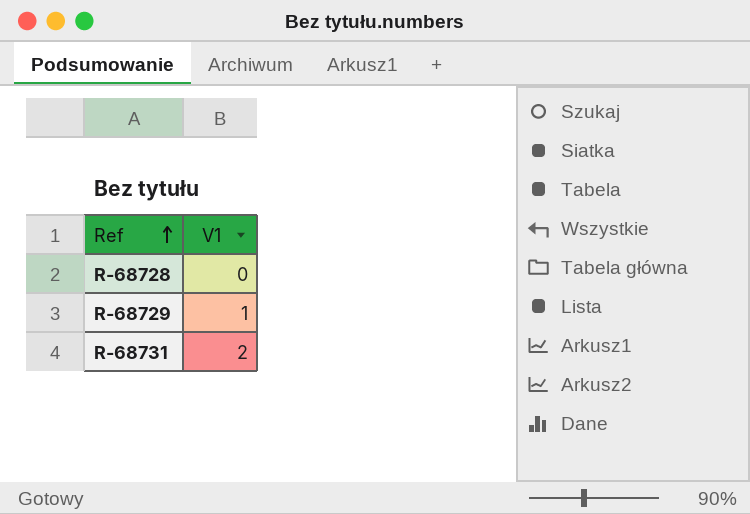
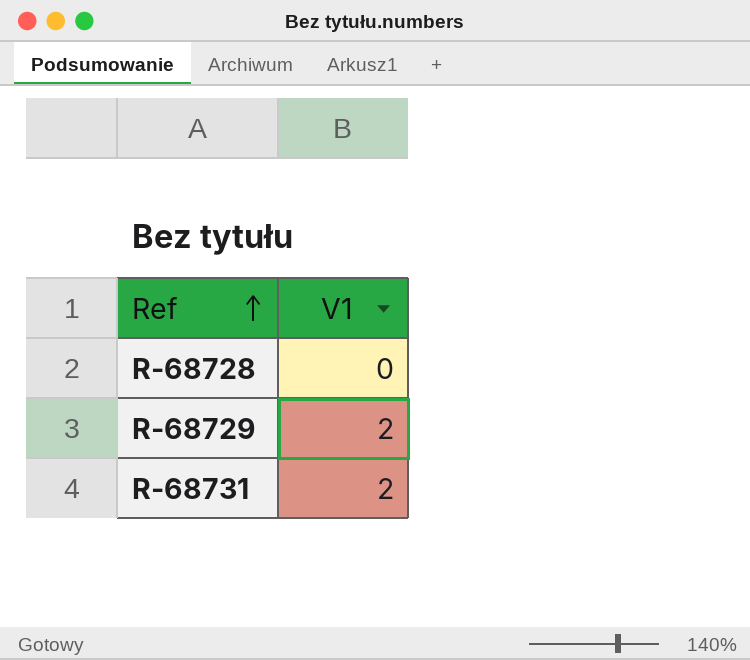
R-68729 | V1: 1 -> 2

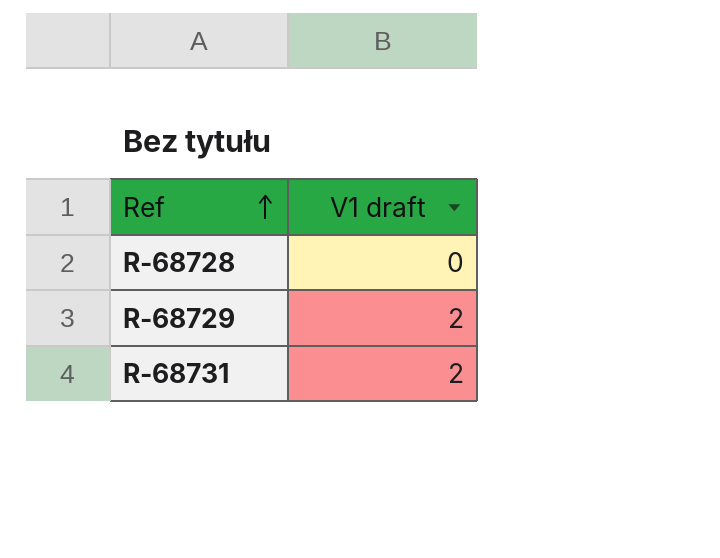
column name: V1 -> V1 draft

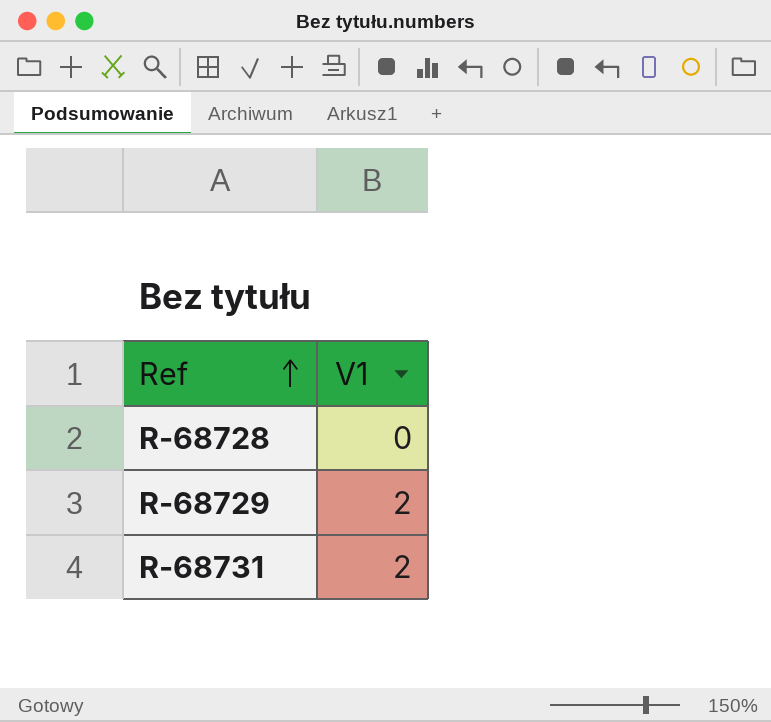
column name: V1 draft -> V1

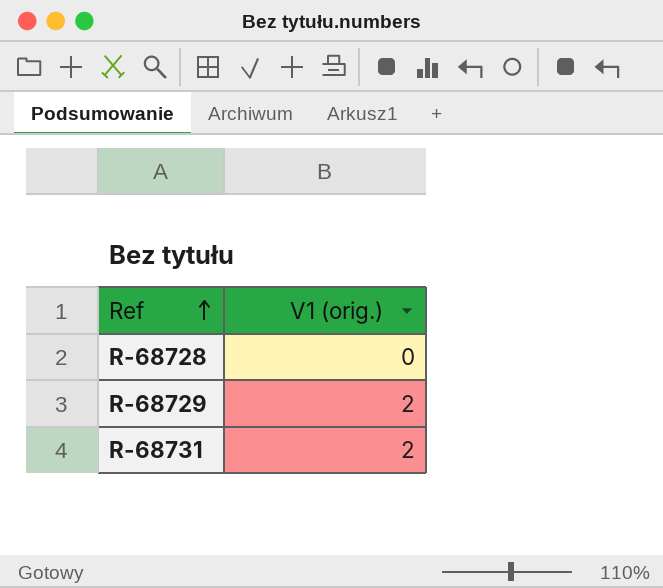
column name: V1 -> V1 (orig.)

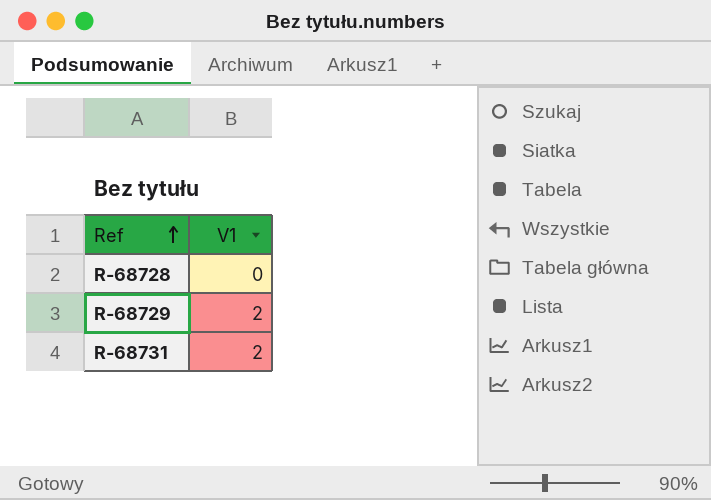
column name: V1 (orig.) -> V1

